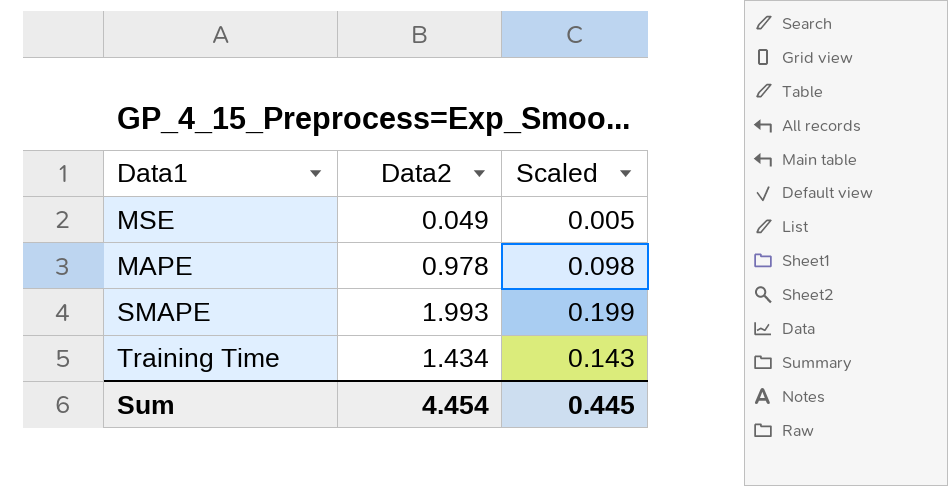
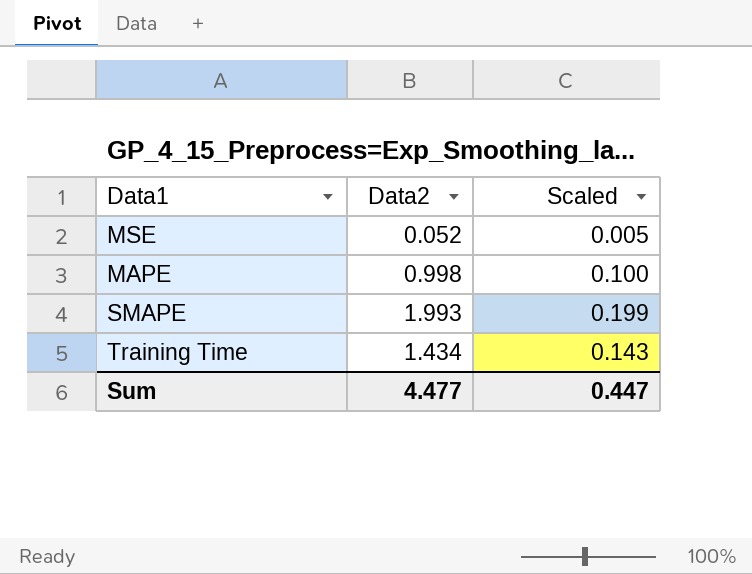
MSE | Data2: 0.049 -> 0.052
MAPE | Data2: 0.978 -> 0.998
MAPE | Scaled: 0.098 -> 0.100
Sum | Data2: 4.454 -> 4.477
Sum | Scaled: 0.445 -> 0.447

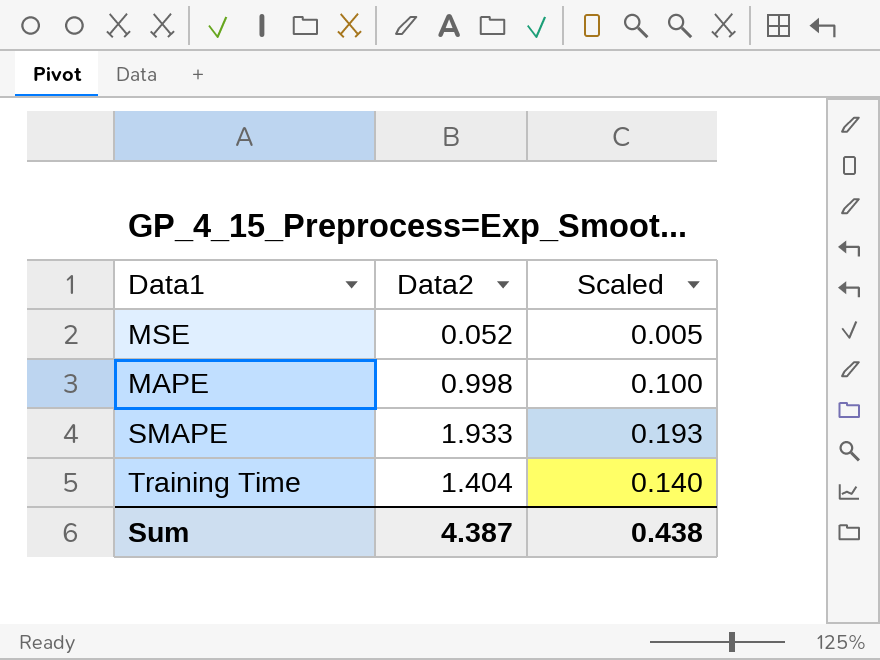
SMAPE | Data2: 1.993 -> 1.933
SMAPE | Scaled: 0.199 -> 0.193
Training Time | Data2: 1.434 -> 1.404
Training Time | Scaled: 0.143 -> 0.140
Sum | Data2: 4.477 -> 4.387
Sum | Scaled: 0.447 -> 0.438

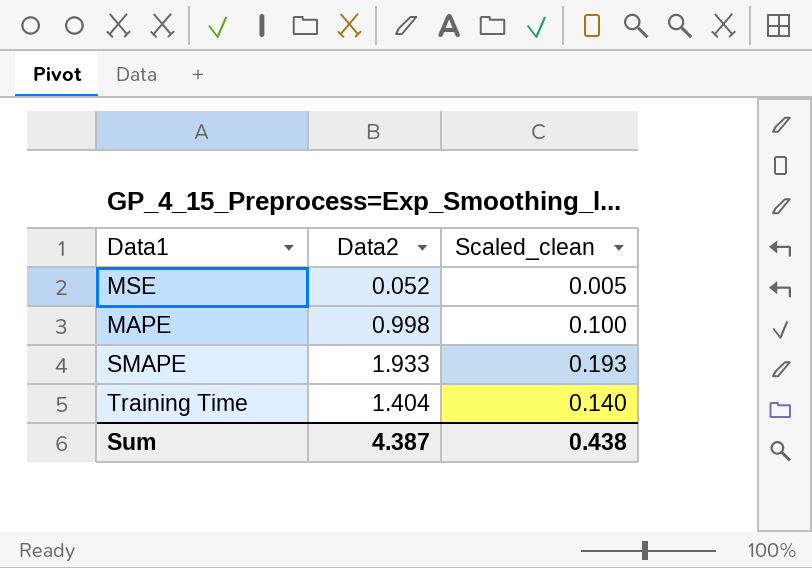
column name: Scaled -> Scaled_clean

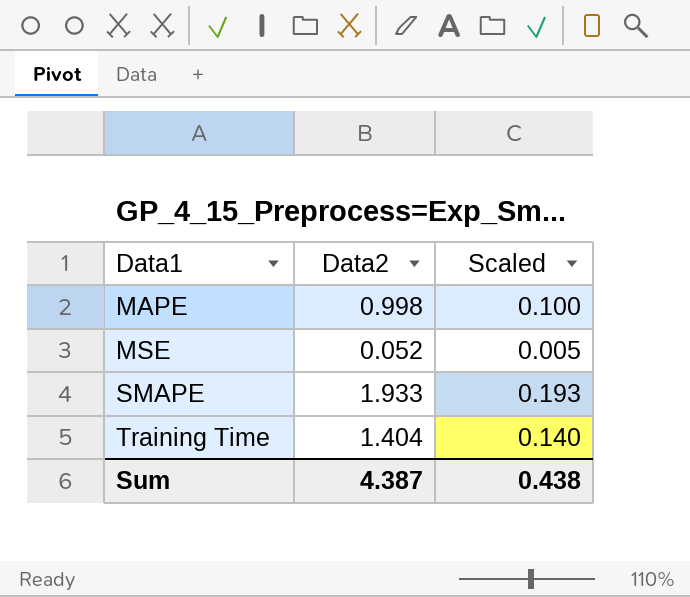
row order: none -> Data1 ascending
column name: Scaled_clean -> Scaled

